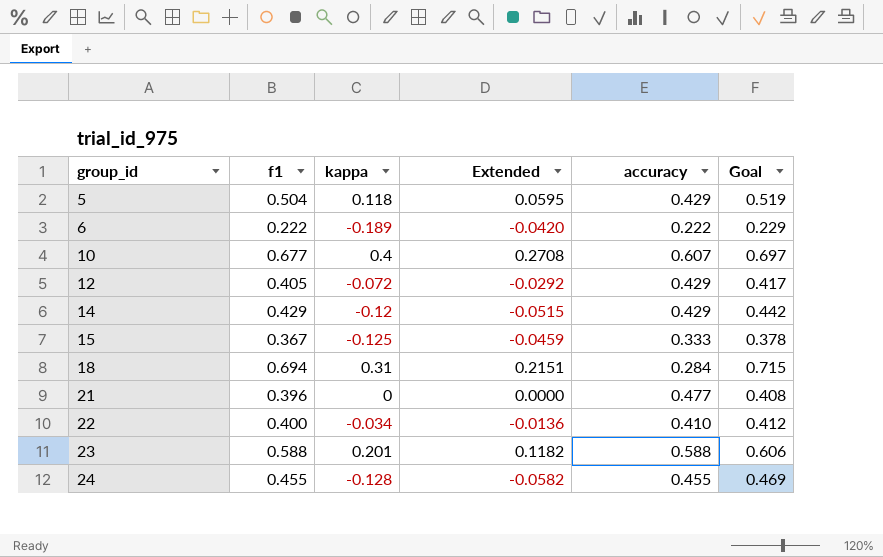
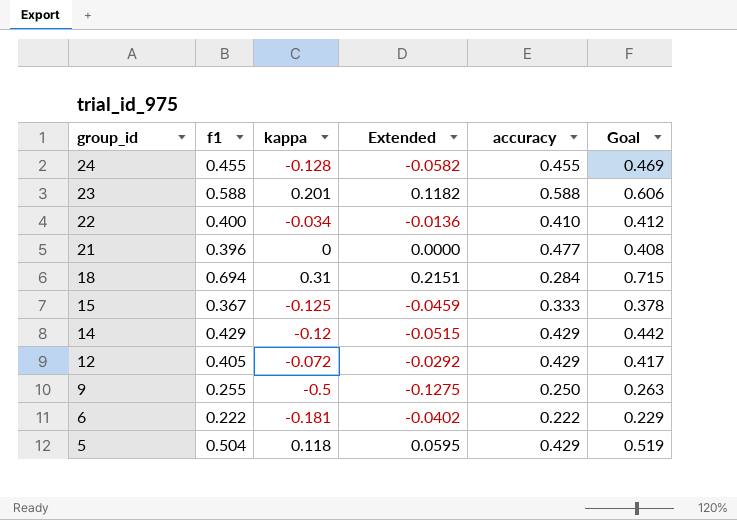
row order: group_id ascending -> group_id descending
row 10: 0.677 | 0.4 | 0.2708 | 0.607 | 0.697 -> none
row 9: none -> 0.255 | -0.5 | -0.1275 | 0.250 | 0.263
6 | kappa: -0.189 -> -0.181
6 | Extended: -0.0420 -> -0.0402

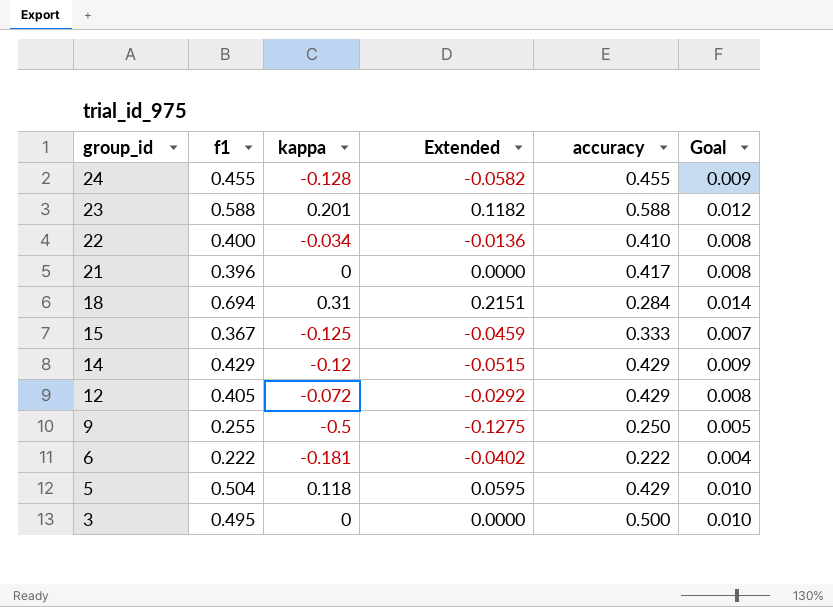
column Goal | formula: [f1] * 1.03 -> [f1] * 0.02
21 | accuracy: 0.477 -> 0.417
row 3: none -> 0.495 | 0 | 0.0000 | 0.500 | 0.010

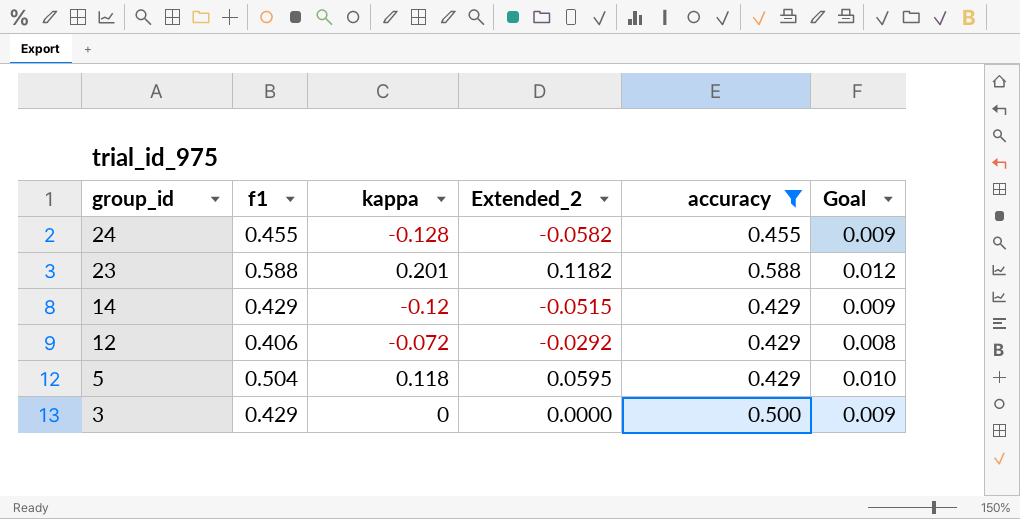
filter: none -> accuracy >= 0.429
column name: Extended -> Extended_2
12 | f1: 0.405 -> 0.406
3 | f1: 0.495 -> 0.429
3 | Goal: 0.010 -> 0.009

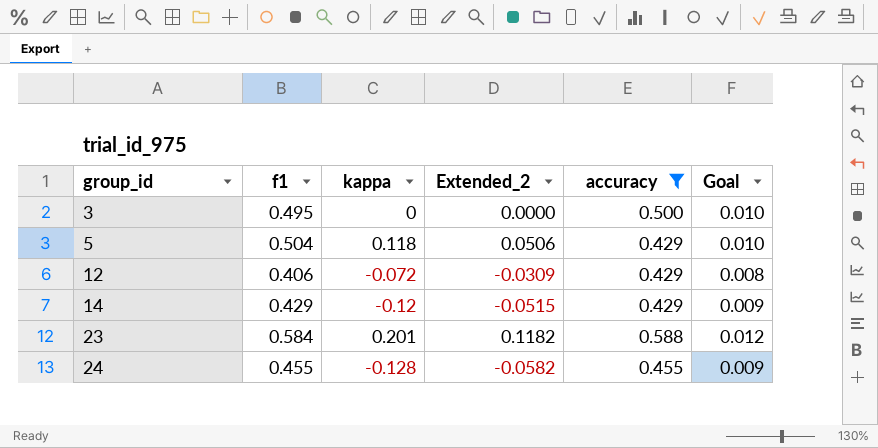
row order: group_id descending -> group_id ascending
column Extended_2 | formula: [f1] * [kappa] -> [kappa] * [accuracy]
3 | f1: 0.429 -> 0.495
3 | Goal: 0.009 -> 0.010
23 | f1: 0.588 -> 0.584

